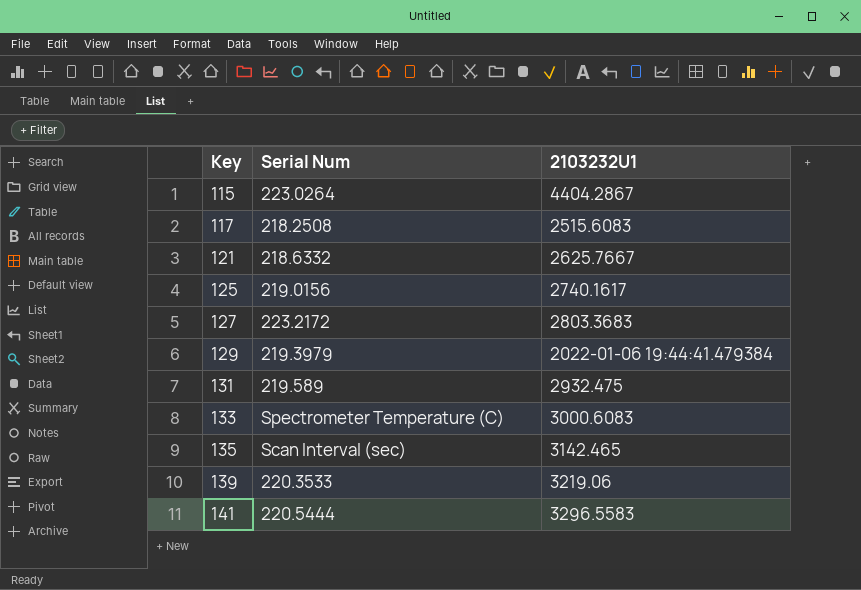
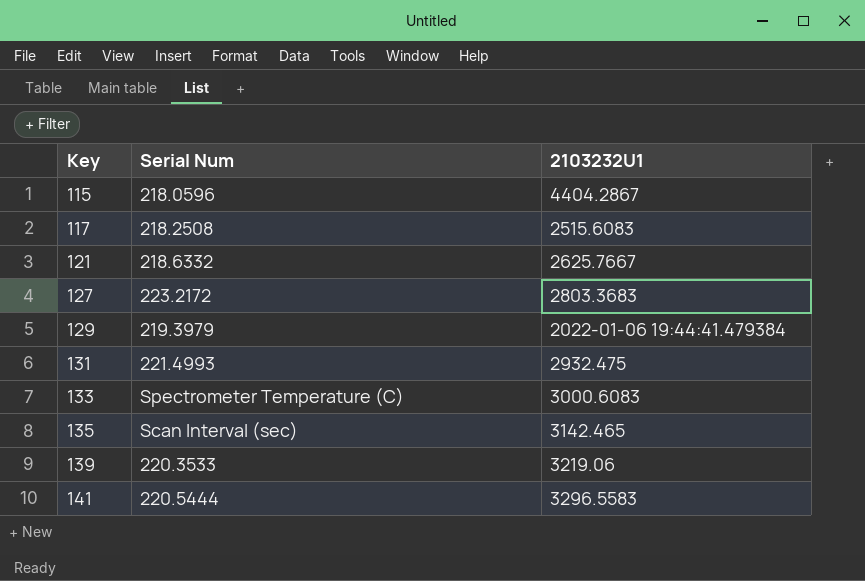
row 125: 219.0156 | 2740.1617 -> none
115 | Serial Num: 223.0264 -> 218.0596
131 | Serial Num: 219.589 -> 221.4993

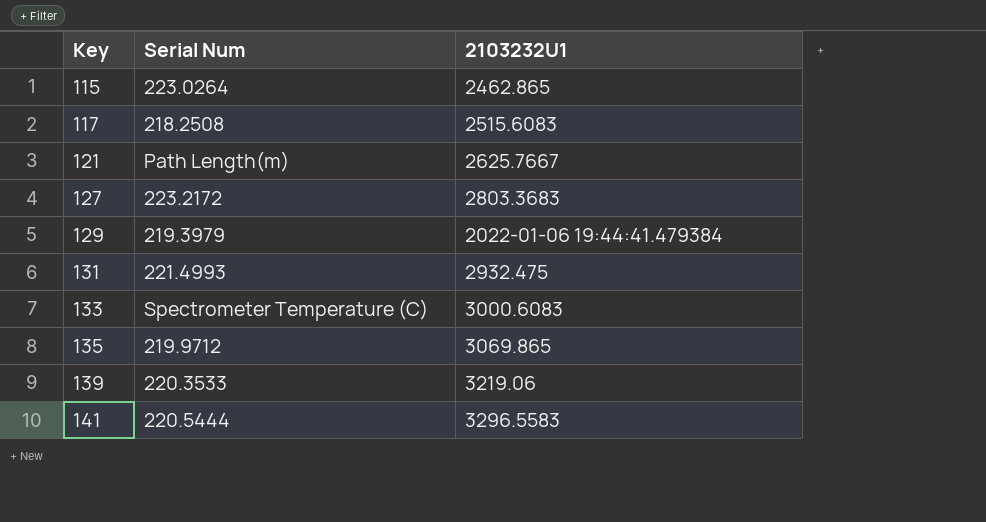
115 | Serial Num: 218.0596 -> 223.0264
115 | 2103232U1: 4404.2867 -> 2462.865
121 | Serial Num: 218.6332 -> Path Length(m)
135 | Serial Num: Scan Interval (sec) -> 219.9712
135 | 2103232U1: 3142.465 -> 3069.865

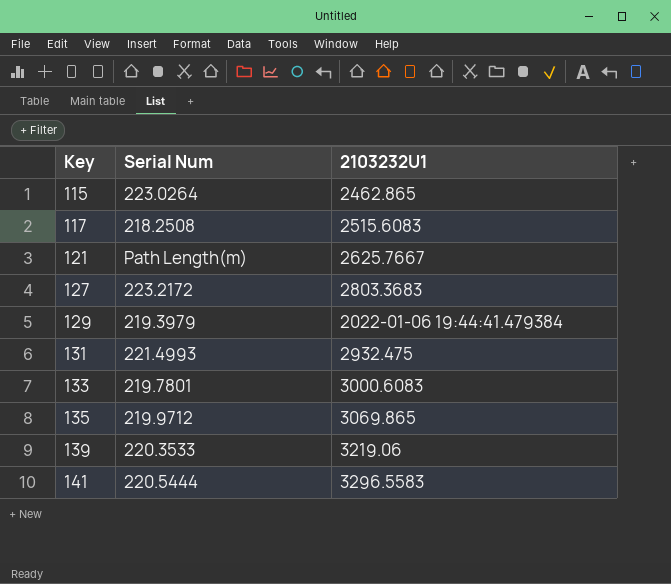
133 | Serial Num: Spectrometer Temperature (C) -> 219.7801

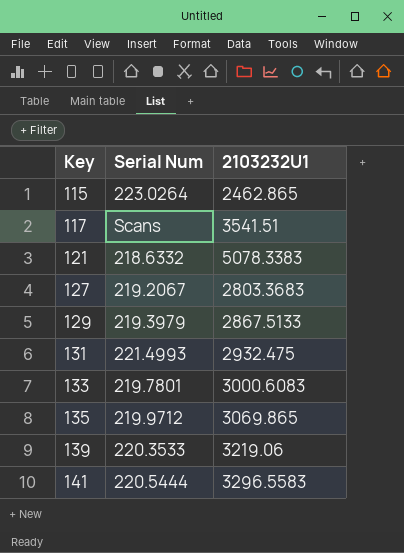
117 | Serial Num: 218.2508 -> Scans
117 | 2103232U1: 2515.6083 -> 3541.51
121 | Serial Num: Path Length(m) -> 218.6332
121 | 2103232U1: 2625.7667 -> 5078.3383
127 | Serial Num: 223.2172 -> 219.2067
129 | 2103232U1: 2022-01-06 19:44:41.479384 -> 2867.5133

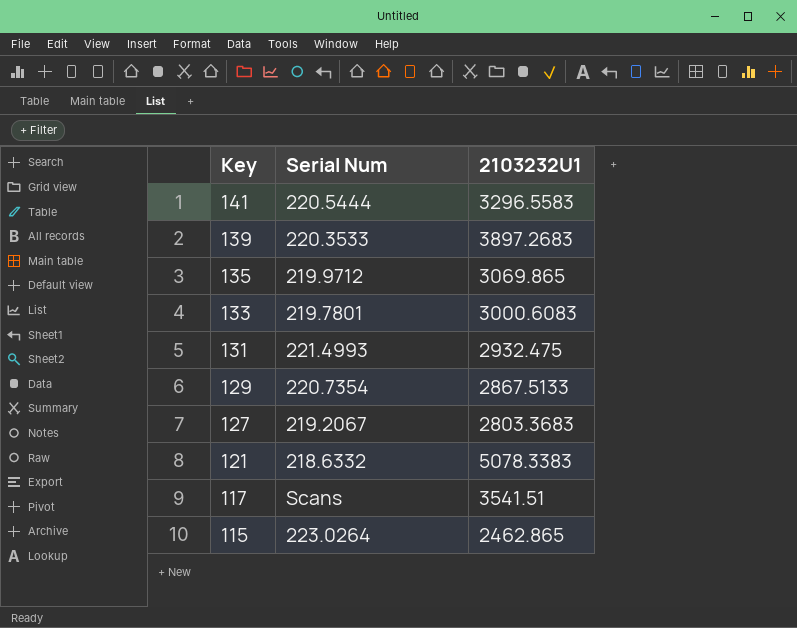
row order: Key ascending -> Key descending
139 | 2103232U1: 3219.06 -> 3897.2683
129 | Serial Num: 219.3979 -> 220.7354

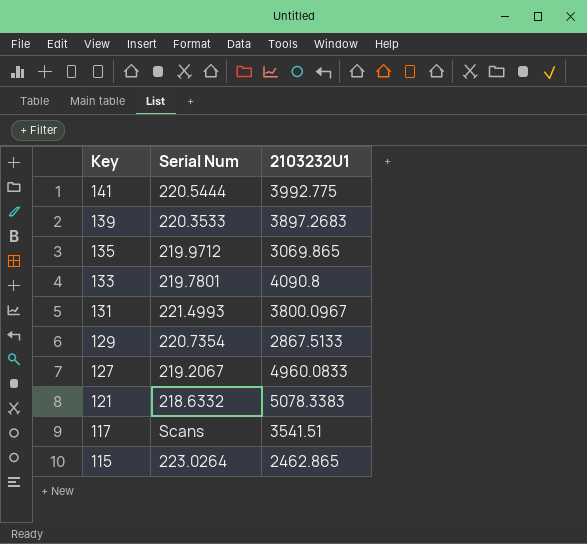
141 | 2103232U1: 3296.5583 -> 3992.775
133 | 2103232U1: 3000.6083 -> 4090.8
131 | 2103232U1: 2932.475 -> 3800.0967
127 | 2103232U1: 2803.3683 -> 4960.0833

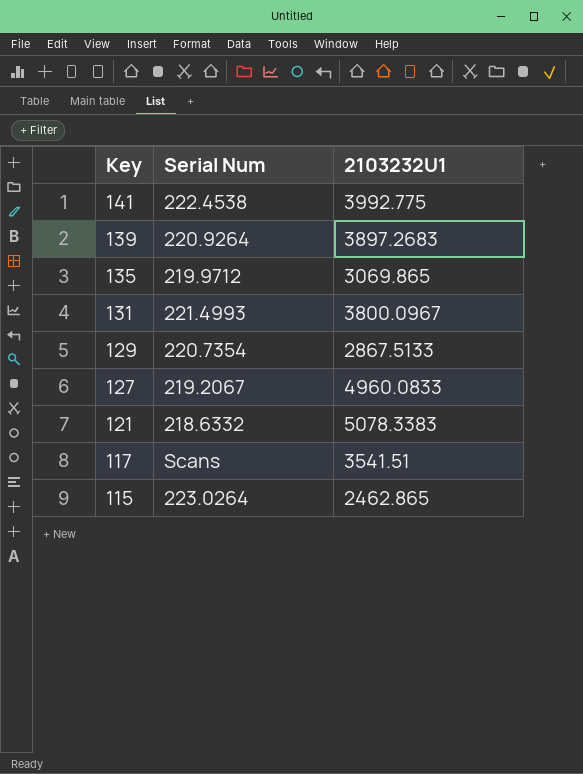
row 133: 219.7801 | 4090.8 -> none
141 | Serial Num: 220.5444 -> 222.4538
139 | Serial Num: 220.3533 -> 220.9264

